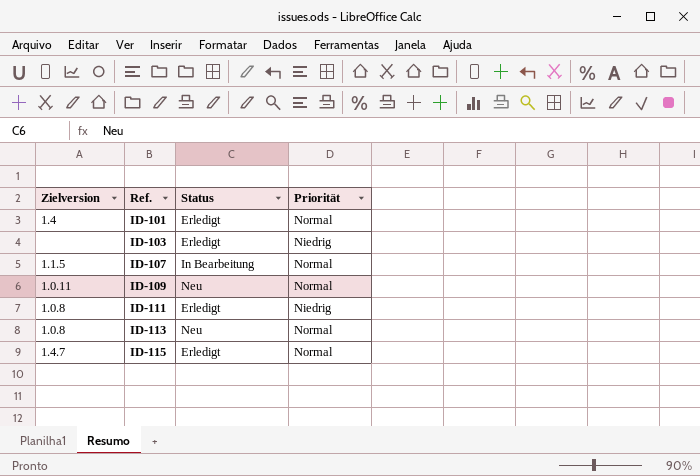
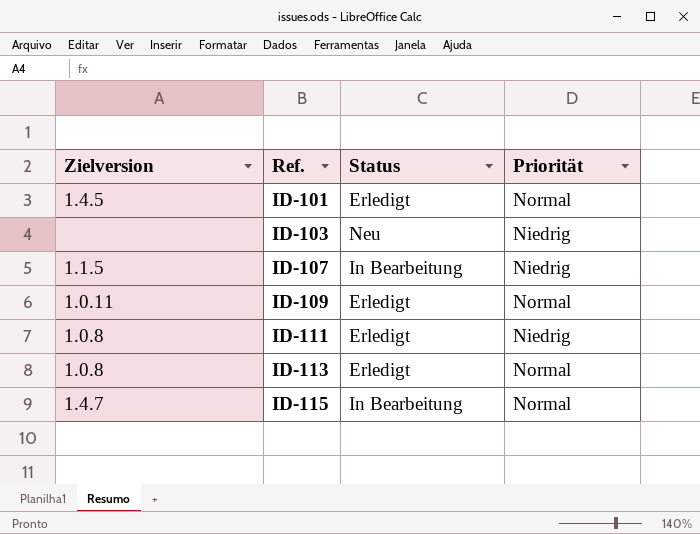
ID-101 | Zielversion: 1.4 -> 1.4.5
ID-103 | Status: Erledigt -> Neu
ID-107 | Priorität: Normal -> Niedrig
ID-109 | Status: Neu -> Erledigt
ID-113 | Status: Neu -> Erledigt
ID-115 | Status: Erledigt -> In Bearbeitung

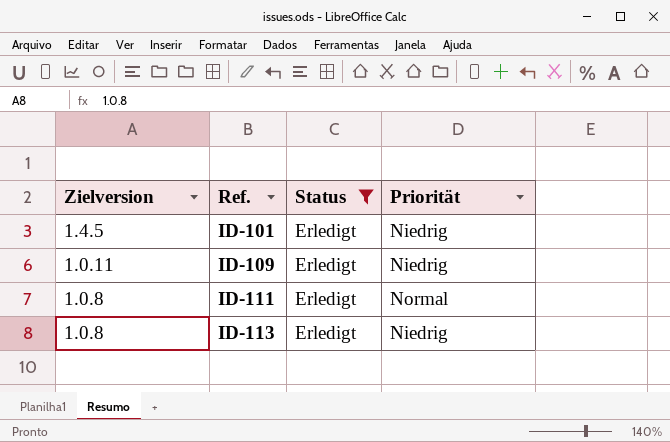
filter: none -> Status = Erledigt
ID-101 | Priorität: Normal -> Niedrig
ID-109 | Priorität: Normal -> Niedrig
ID-111 | Priorität: Niedrig -> Normal
ID-113 | Priorität: Normal -> Niedrig

